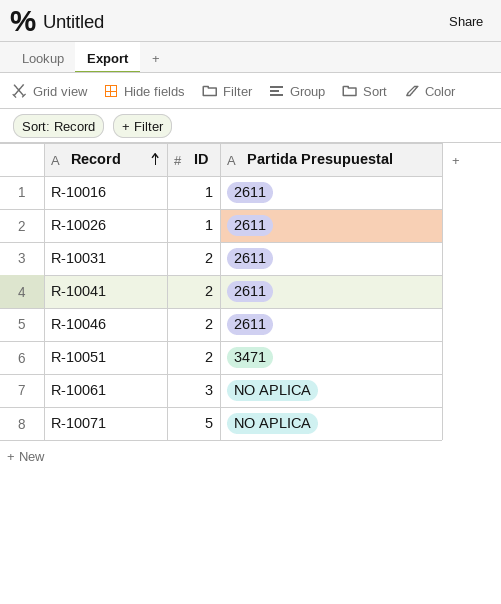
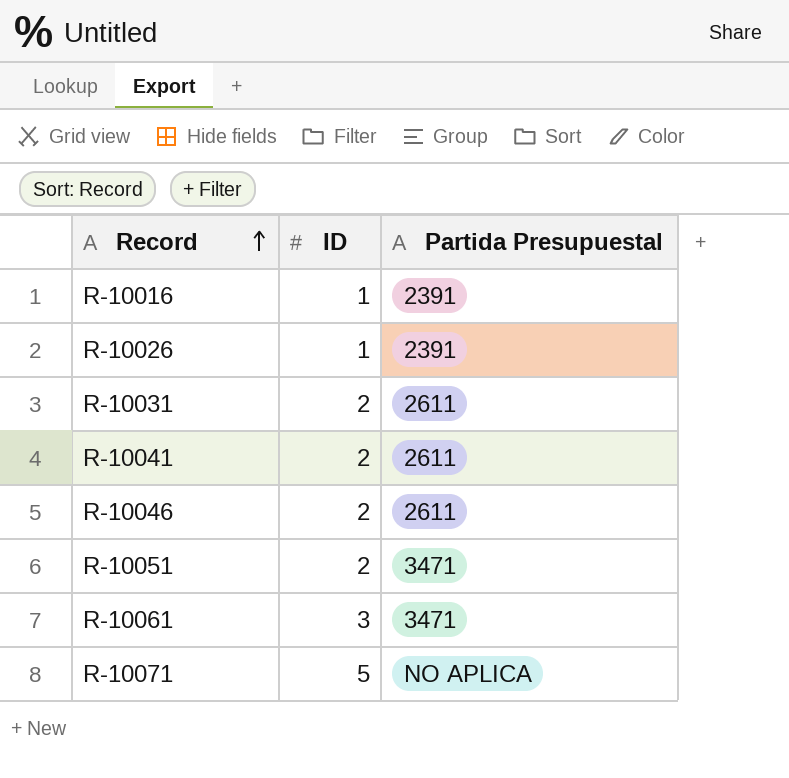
R-10016 | Partida Presupuestal: 2611 -> 2391
R-10026 | Partida Presupuestal: 2611 -> 2391
R-10061 | Partida Presupuestal: NO APLICA -> 3471

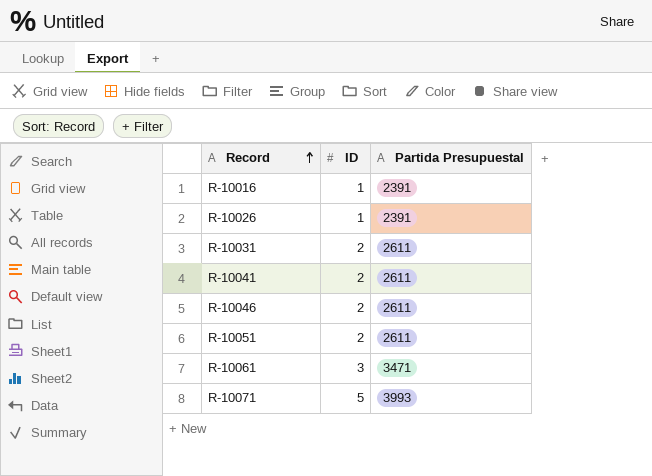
R-10051 | Partida Presupuestal: 3471 -> 2611
R-10071 | Partida Presupuestal: NO APLICA -> 3993

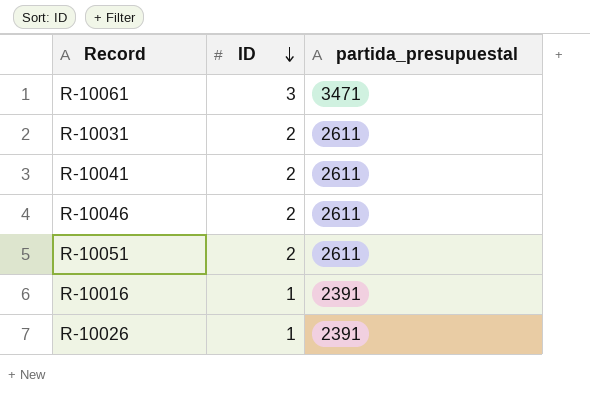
row order: Record ascending -> ID descending
column name: Partida Presupuestal -> partida_presupuestal
row R-10071: 5 | 3993 -> none

